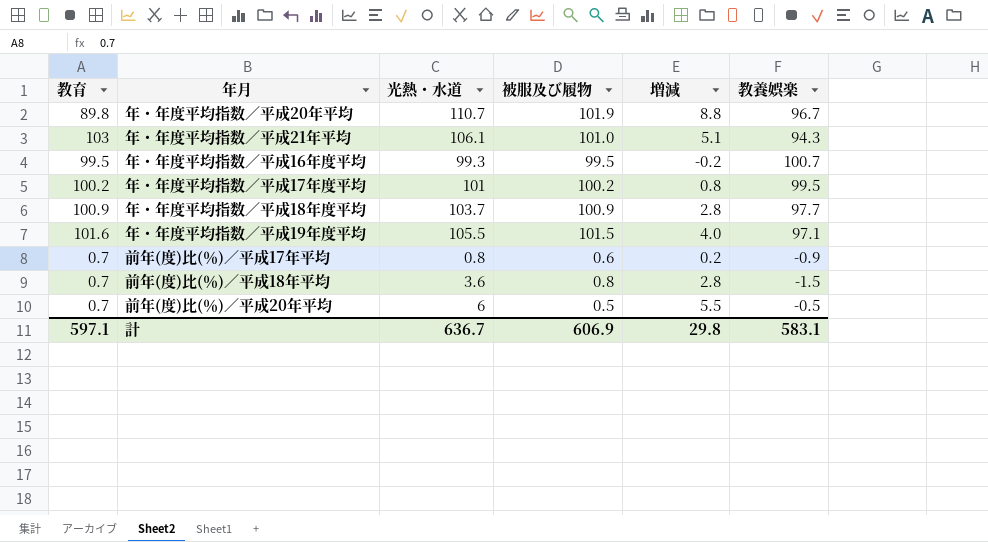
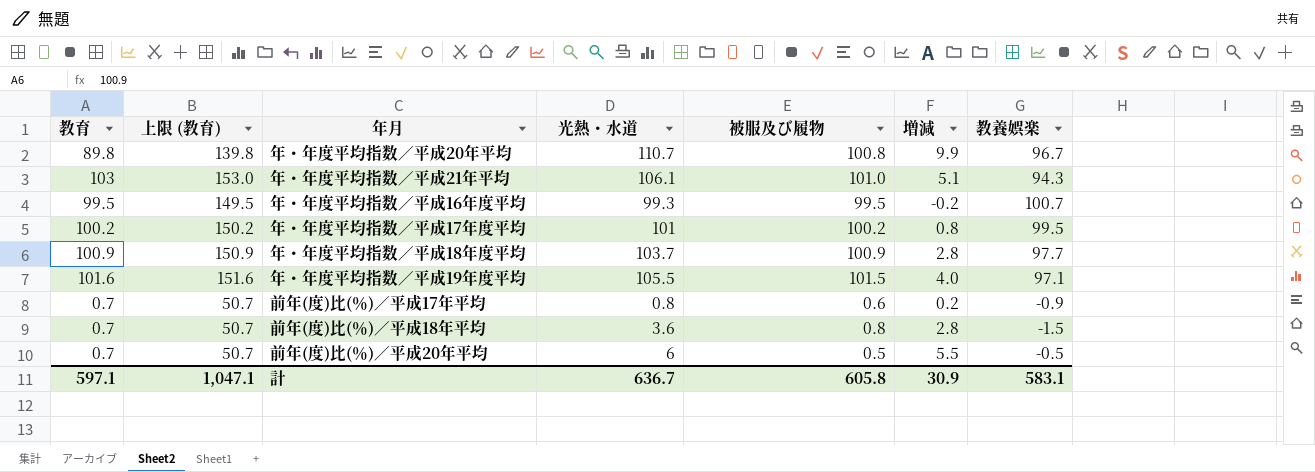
column 上限 (教育) | formula: none -> [教育] + 50
年・年度平均指数／平成20年平均 | 被服及び履物: 101.9 -> 100.8
年・年度平均指数／平成20年平均 | 増減: 8.8 -> 9.9
計 | 被服及び履物: 606.9 -> 605.8
計 | 増減: 29.8 -> 30.9

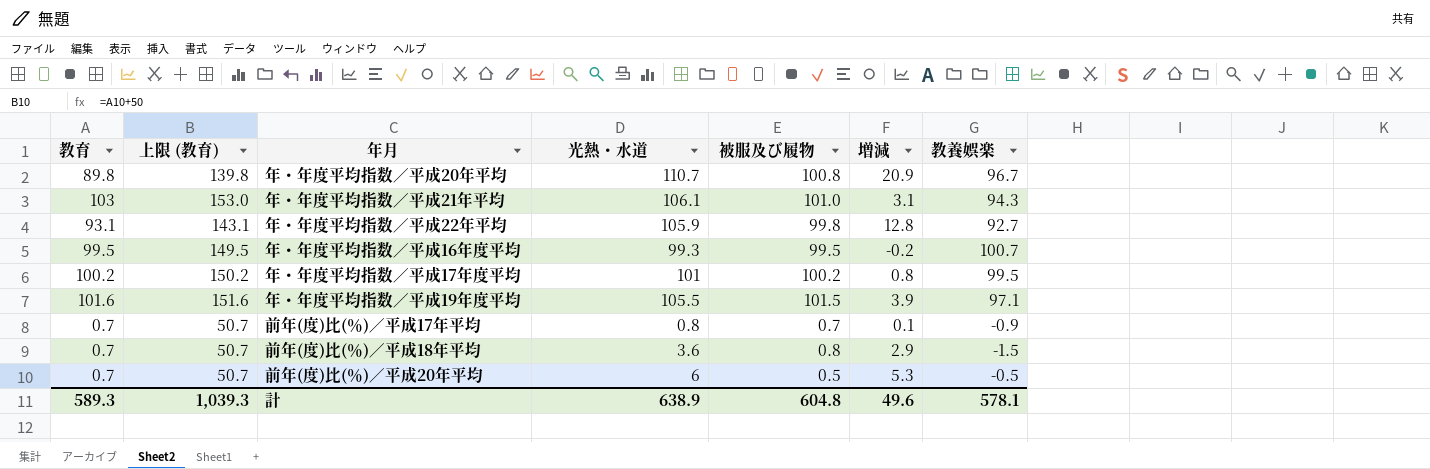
column 増減 | formula: [光熱・水道] - [被服及び履物] -> [光熱・水道] - [教育]
row 年・年度平均指数／平成18年度平均: 100.9 | 150.9 | 103.7 | 100.9 | 2.8 | 97.7 -> none
row 年・年度平均指数／平成22年平均: none -> 93.1 | 143.1 | 105.9 | 99.8 | 12.8 | 92.7
前年(度)比(％)／平成17年平均 | 被服及び履物: 0.6 -> 0.7
計 | 教育: 597.1 -> 589.3
計 | 上限 (教育): 1,047.1 -> 1,039.3
計 | 光熱・水道: 636.7 -> 638.9
計 | 被服及び履物: 605.8 -> 604.8
計 | 増減: 30.9 -> 49.6
計 | 教養娯楽: 583.1 -> 578.1

